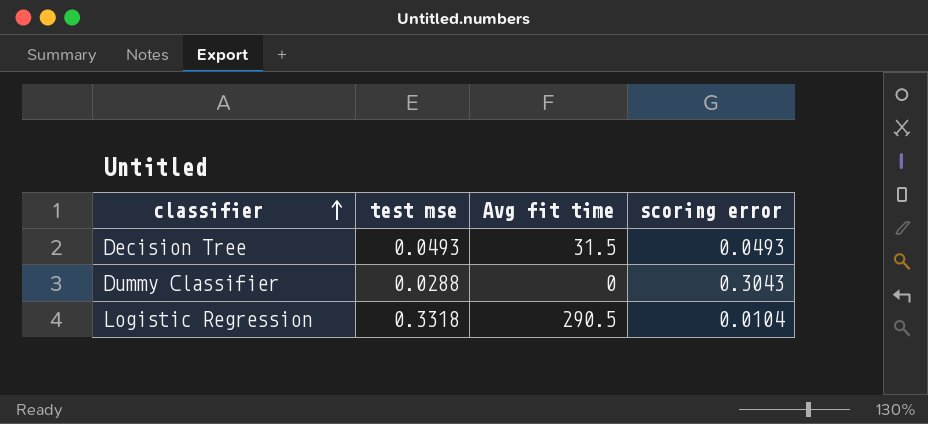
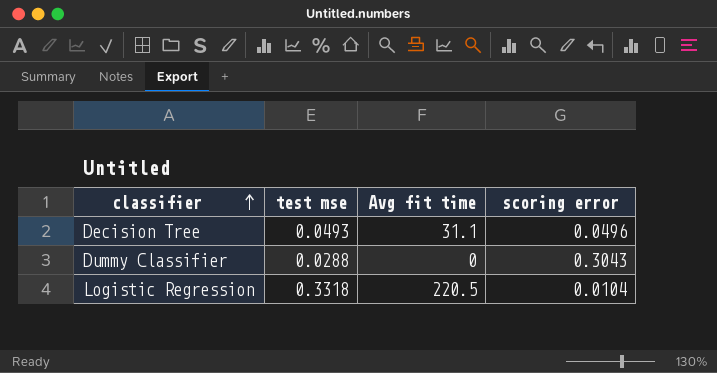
Decision Tree | Avg fit time: 31.5 -> 31.1
Decision Tree | scoring error: 0.0493 -> 0.0496
Logistic Regression | Avg fit time: 290.5 -> 220.5

